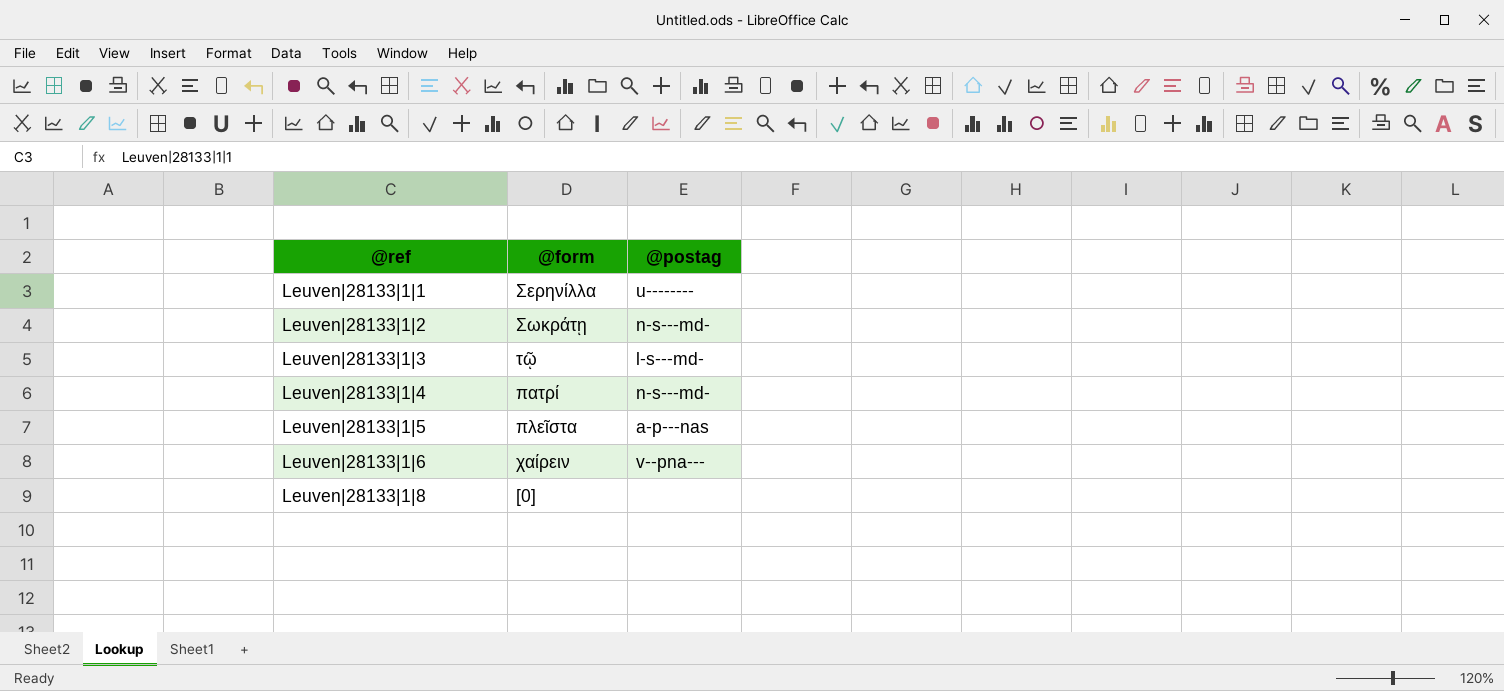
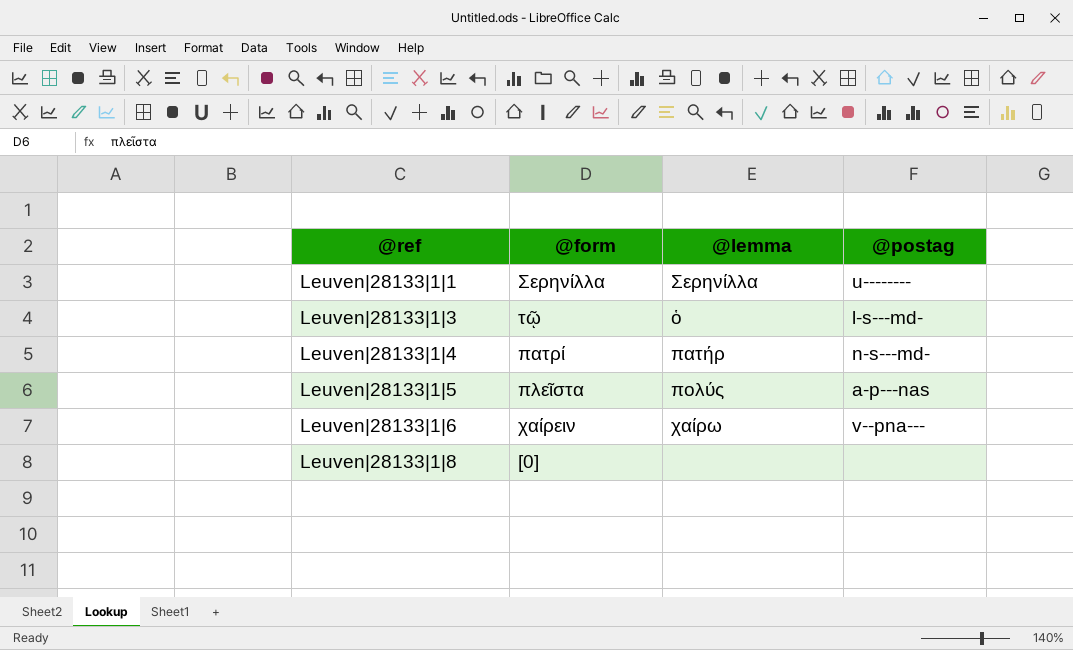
column @lemma | position: none -> 3
row Leuven|28133|1|2: Σωκράτῃ | n-s---md- -> none

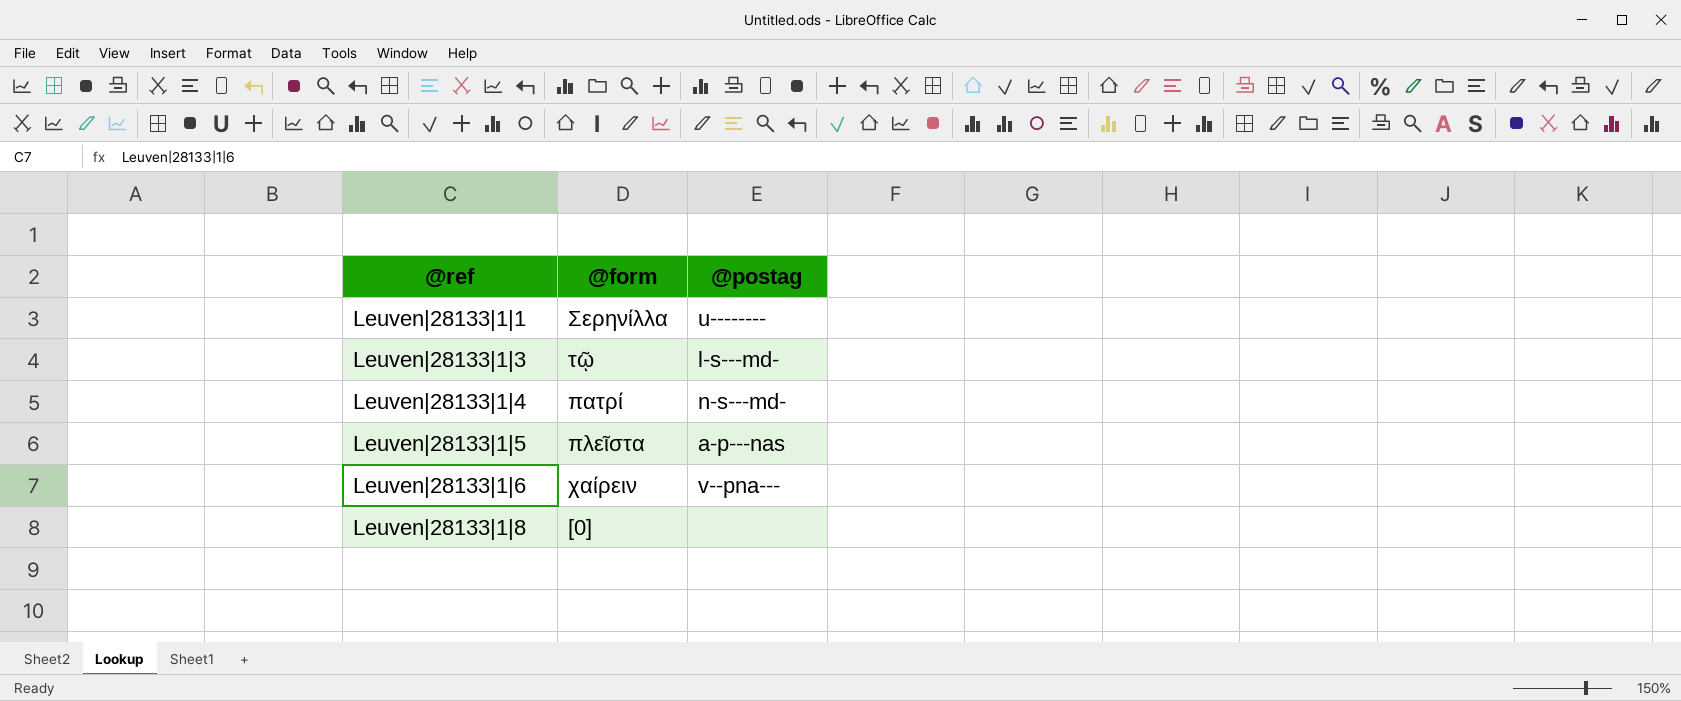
column @lemma | position: 3 -> none

